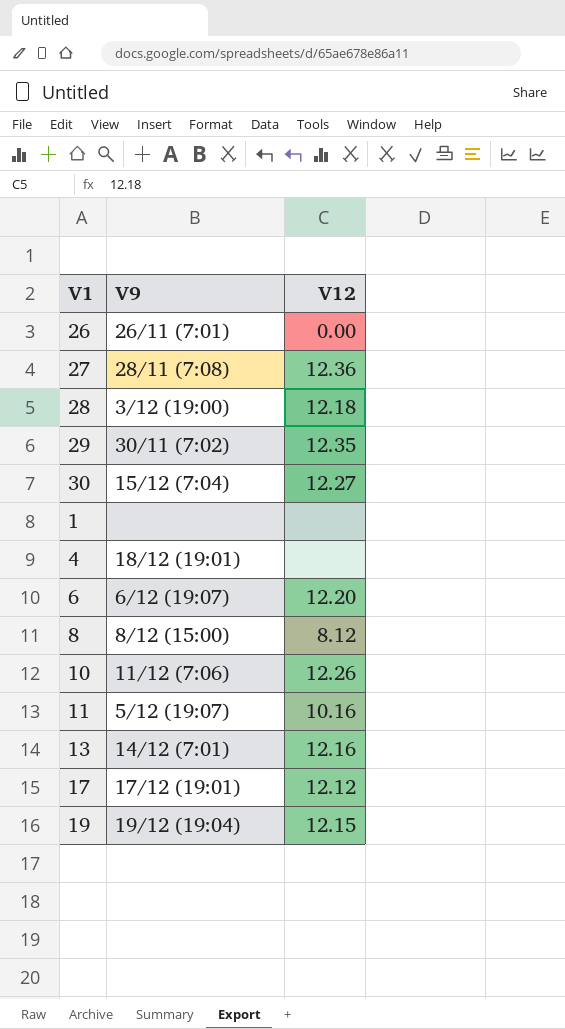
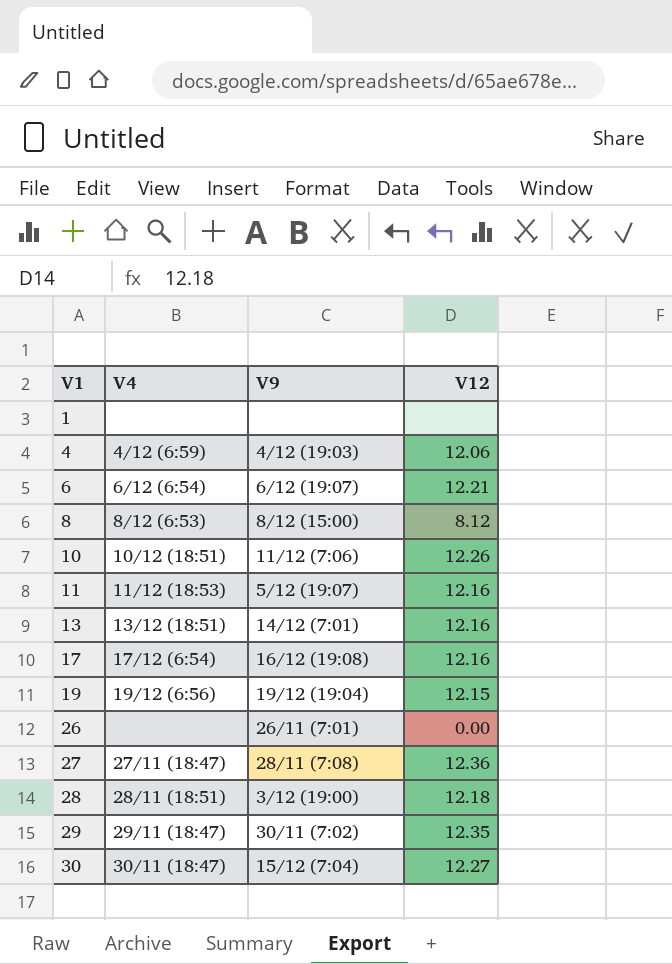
row order: none -> V1 ascending
column V4 | position: none -> 2
4 | V9: 18/12 (19:01) -> 4/12 (19:03)
4 | V12: none -> 12.06
6 | V12: 12.20 -> 12.21
11 | V12: 10.16 -> 12.16
17 | V9: 17/12 (19:01) -> 16/12 (19:08)
17 | V12: 12.12 -> 12.16

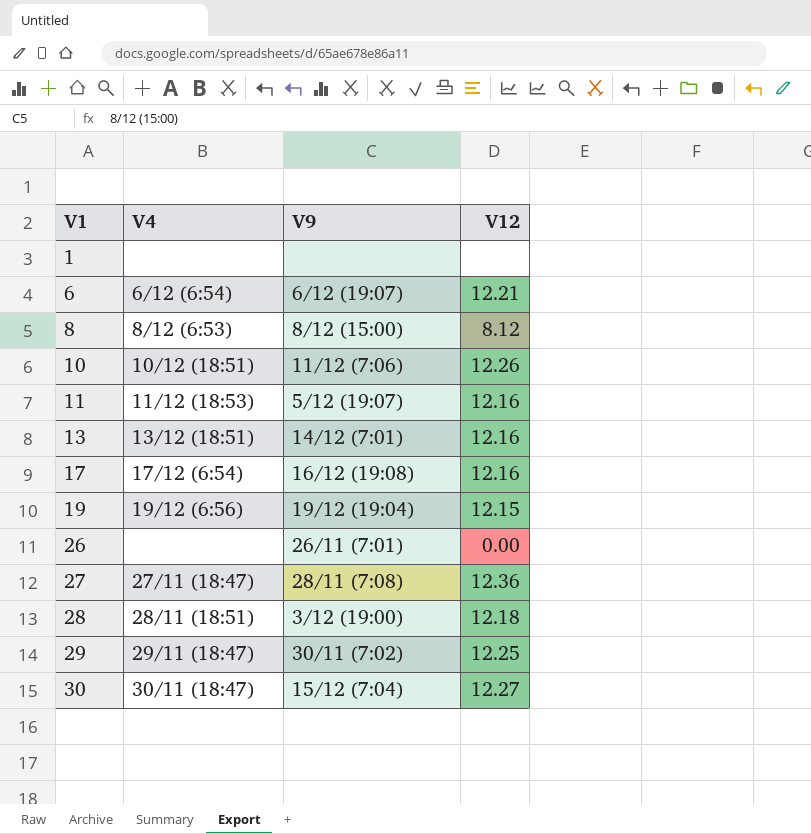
row 4: 4/12 (6:59) | 4/12 (19:03) | 12.06 -> none
29 | V12: 12.35 -> 12.25

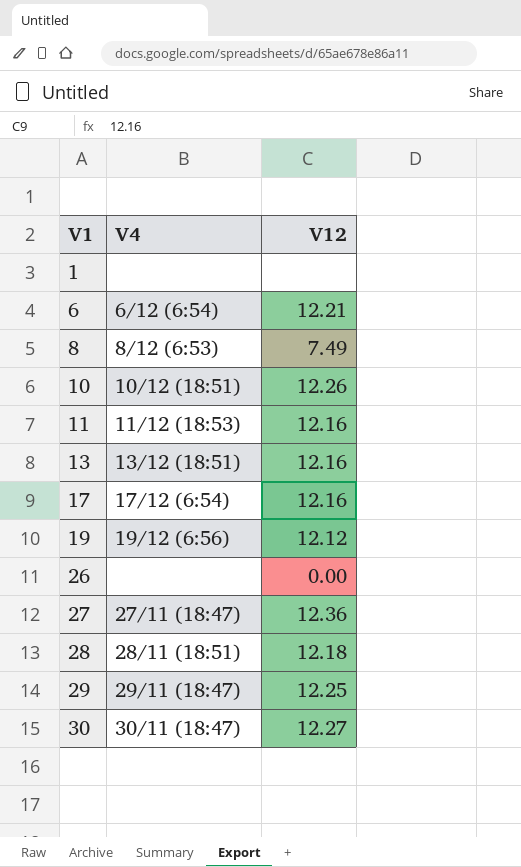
column V9 | position: 3 -> none
8 | V12: 8.12 -> 7.49
19 | V12: 12.15 -> 12.12

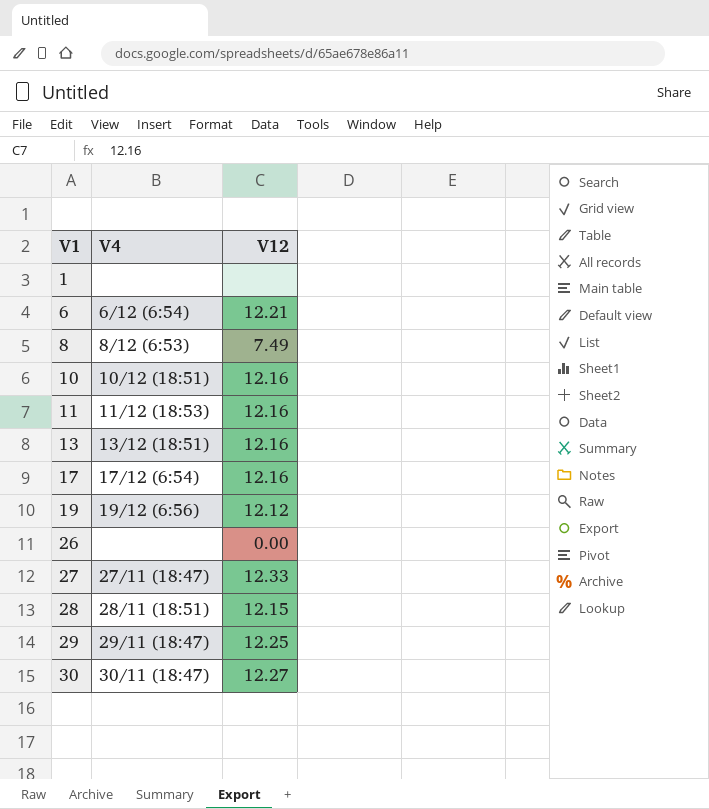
10 | V12: 12.26 -> 12.16
27 | V12: 12.36 -> 12.33
28 | V12: 12.18 -> 12.15

